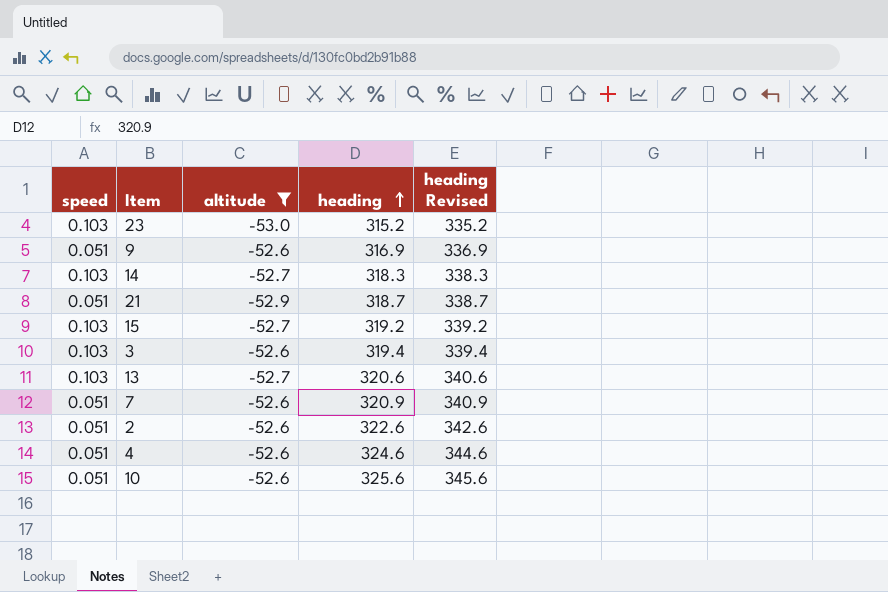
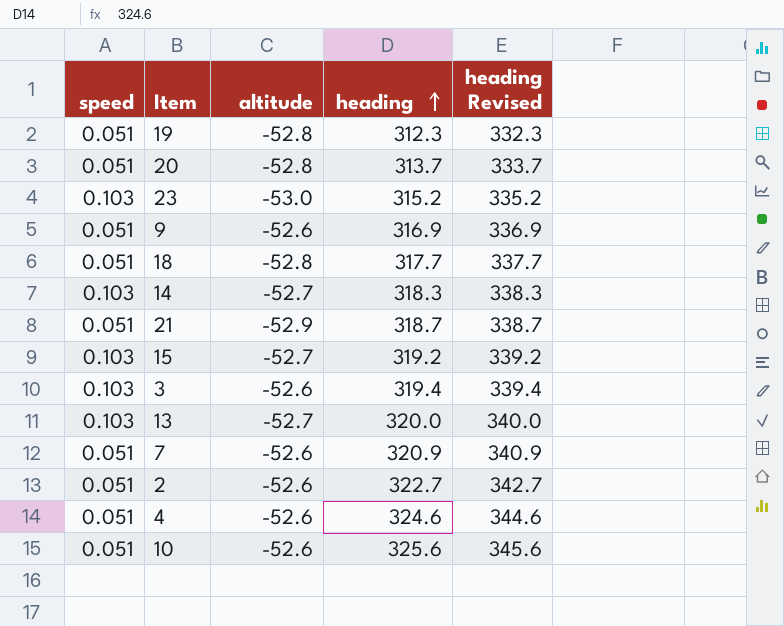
filter: altitude != -52.8 -> none
13 | heading: 320.6 -> 320.0
13 | heading Revised: 340.6 -> 340.0
2 | heading: 322.6 -> 322.7
2 | heading Revised: 342.6 -> 342.7

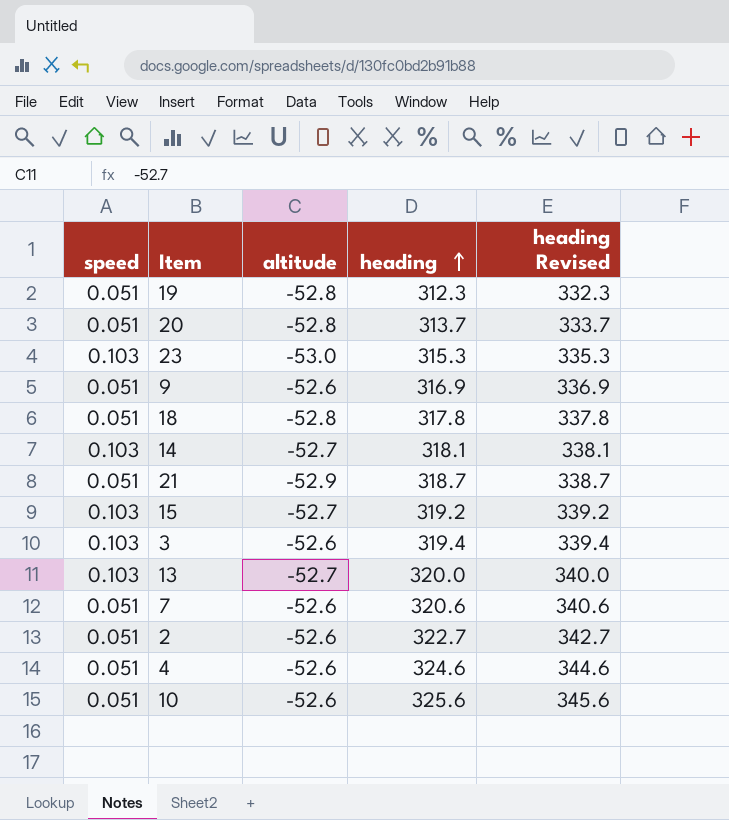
23 | heading: 315.2 -> 315.3
23 | heading Revised: 335.2 -> 335.3
18 | heading: 317.7 -> 317.8
18 | heading Revised: 337.7 -> 337.8
14 | heading: 318.3 -> 318.1
14 | heading Revised: 338.3 -> 338.1
7 | heading: 320.9 -> 320.6
7 | heading Revised: 340.9 -> 340.6

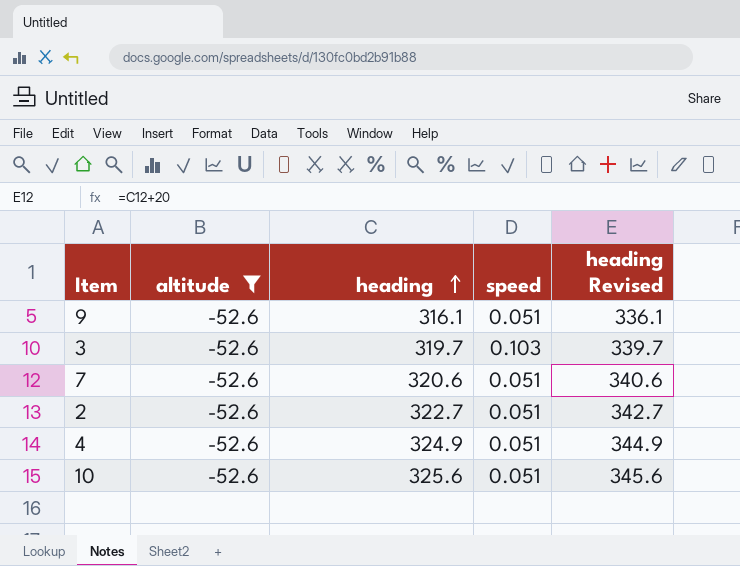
filter: none -> altitude = -52.6
column speed | position: 1 -> 4
9 | heading: 316.9 -> 316.1
9 | heading Revised: 336.9 -> 336.1
3 | heading: 319.4 -> 319.7
3 | heading Revised: 339.4 -> 339.7
4 | heading: 324.6 -> 324.9
4 | heading Revised: 344.6 -> 344.9

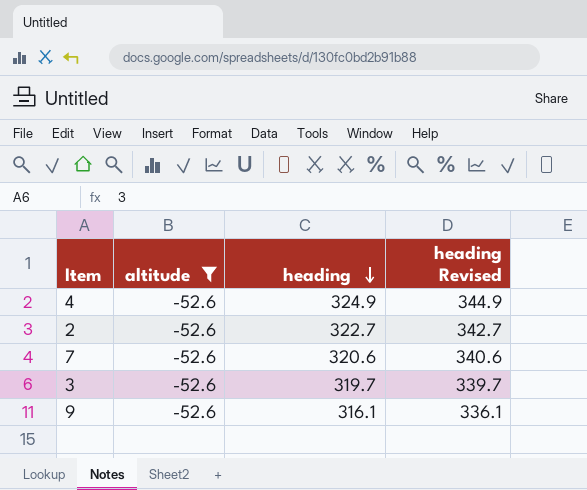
row order: heading ascending -> heading descending
column speed | position: 4 -> none
row 10: -52.6 | 325.6 | 0.051 | 345.6 -> none

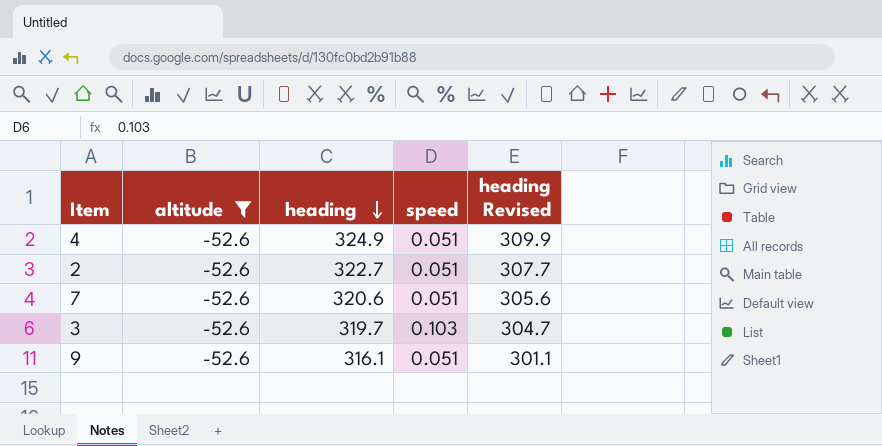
column speed | position: none -> 4
column heading Revised | formula: [heading] + 20 -> [heading] - 15

